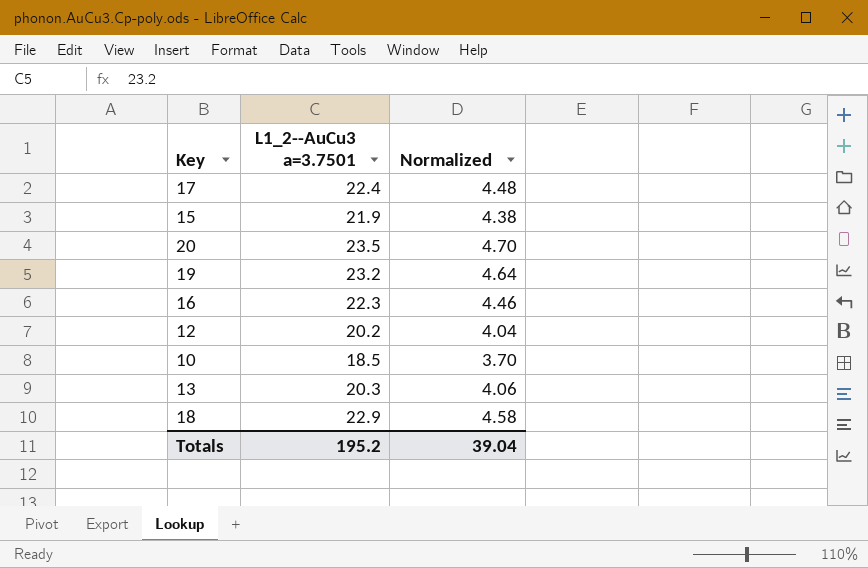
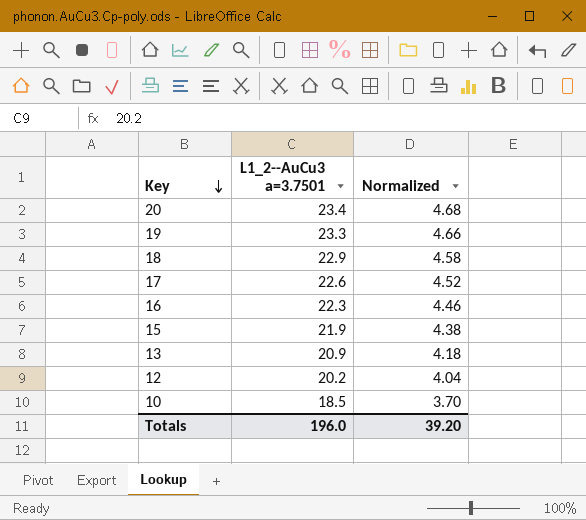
row order: none -> Key descending
20 | L1_2--AuCu3 a=3.7501: 23.5 -> 23.4
20 | Normalized: 4.70 -> 4.68
19 | L1_2--AuCu3 a=3.7501: 23.2 -> 23.3
19 | Normalized: 4.64 -> 4.66
17 | L1_2--AuCu3 a=3.7501: 22.4 -> 22.6
17 | Normalized: 4.48 -> 4.52
13 | L1_2--AuCu3 a=3.7501: 20.3 -> 20.9
13 | Normalized: 4.06 -> 4.18
Totals | L1_2--AuCu3 a=3.7501: 195.2 -> 196.0
Totals | Normalized: 39.04 -> 39.20

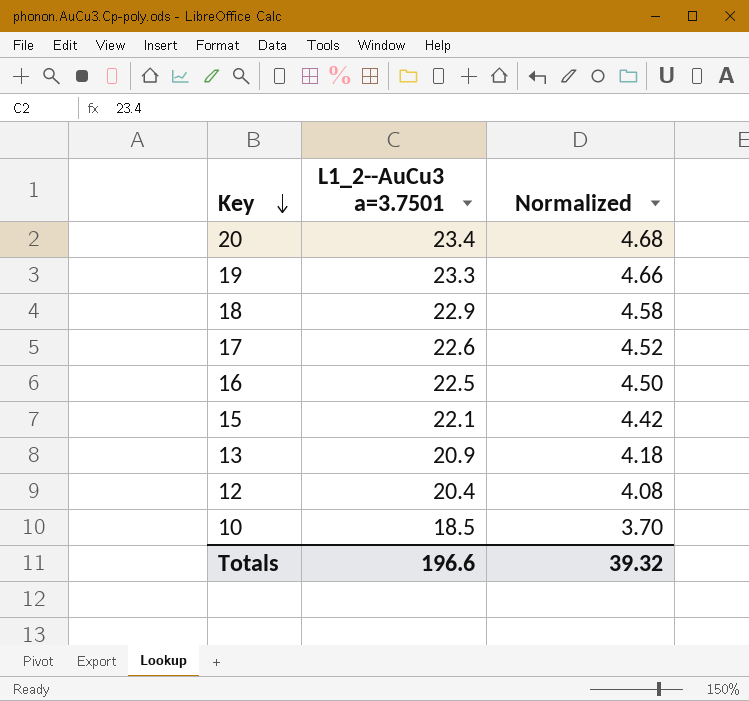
16 | L1_2--AuCu3 a=3.7501: 22.3 -> 22.5
16 | Normalized: 4.46 -> 4.50
15 | L1_2--AuCu3 a=3.7501: 21.9 -> 22.1
15 | Normalized: 4.38 -> 4.42
12 | L1_2--AuCu3 a=3.7501: 20.2 -> 20.4
12 | Normalized: 4.04 -> 4.08
Totals | L1_2--AuCu3 a=3.7501: 196.0 -> 196.6
Totals | Normalized: 39.20 -> 39.32

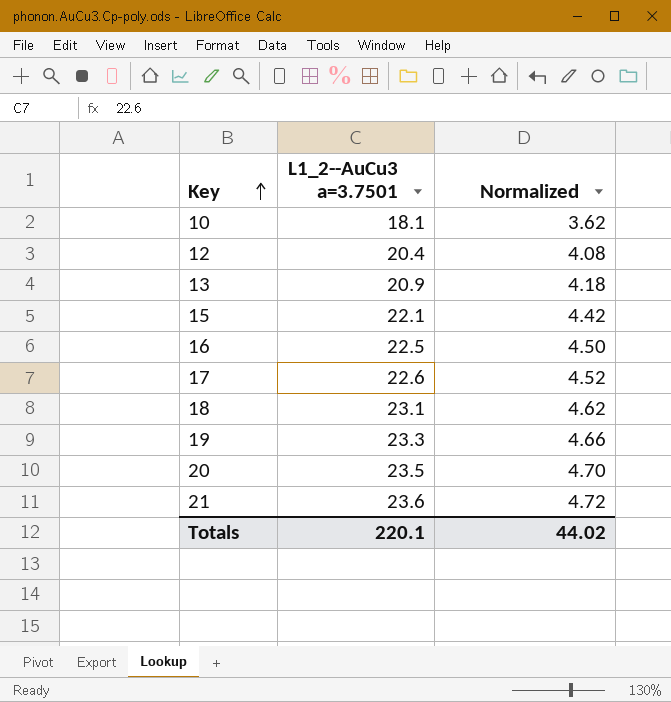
row order: Key descending -> Key ascending
10 | L1_2--AuCu3 a=3.7501: 18.5 -> 18.1
10 | Normalized: 3.70 -> 3.62
18 | L1_2--AuCu3 a=3.7501: 22.9 -> 23.1
18 | Normalized: 4.58 -> 4.62
20 | L1_2--AuCu3 a=3.7501: 23.4 -> 23.5
20 | Normalized: 4.68 -> 4.70
row 21: none -> 23.6 | 4.72
Totals | L1_2--AuCu3 a=3.7501: 196.6 -> 220.1
Totals | Normalized: 39.32 -> 44.02

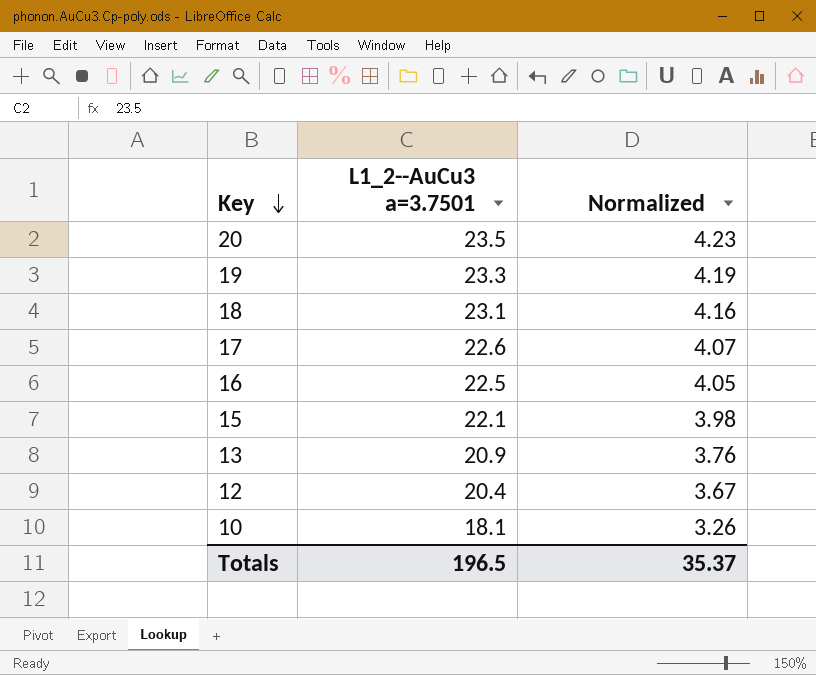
row order: Key ascending -> Key descending
column Normalized | formula: [L1_2--AuCu3 a=3.7501] * 0.2 -> [L1_2--AuCu3 a=3.7501] * 0.18
row 21: 23.6 | 4.72 -> none
Totals | L1_2--AuCu3 a=3.7501: 220.1 -> 196.5
Totals | Normalized: 44.02 -> 35.37

